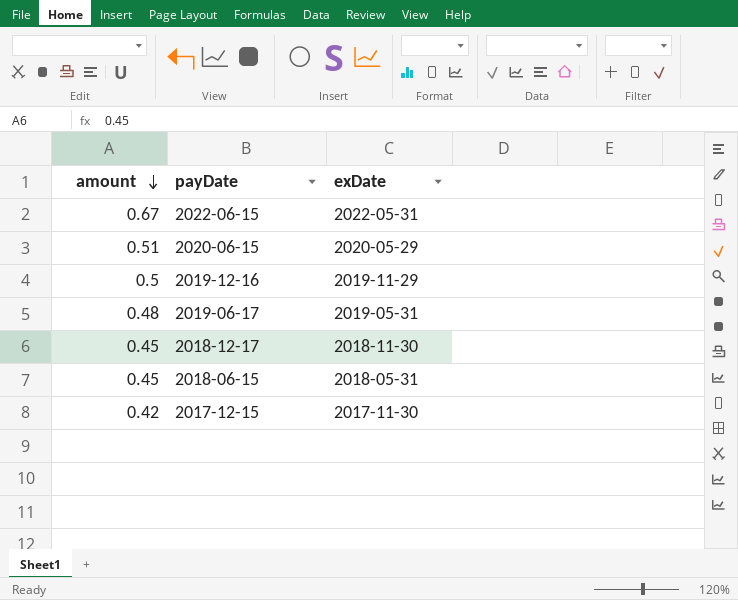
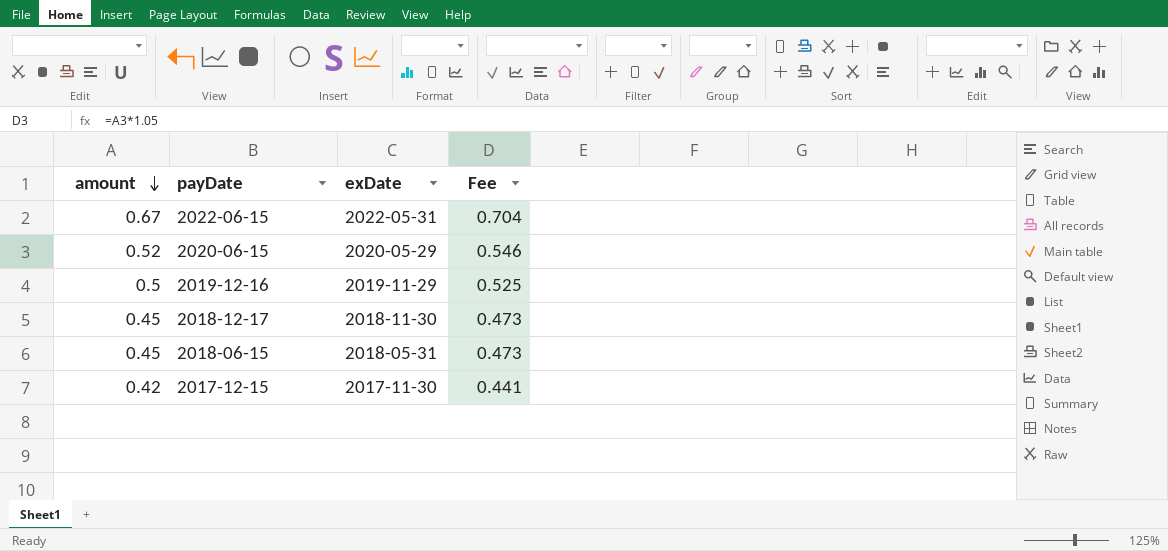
column Fee | formula: none -> [amount] * 1.05
row 2019-06-17: 0.48 | 2019-05-31 -> none
2020-06-15 | amount: 0.51 -> 0.52

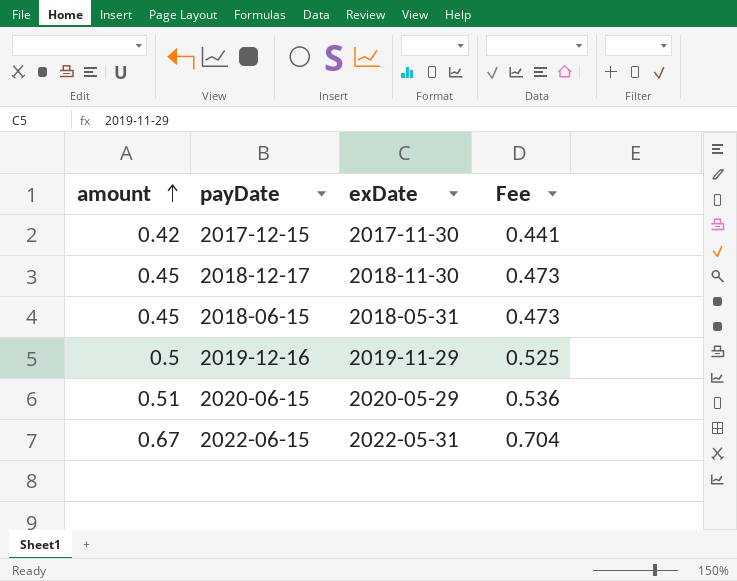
row order: amount descending -> amount ascending
2020-06-15 | amount: 0.52 -> 0.51
2020-06-15 | Fee: 0.546 -> 0.536

